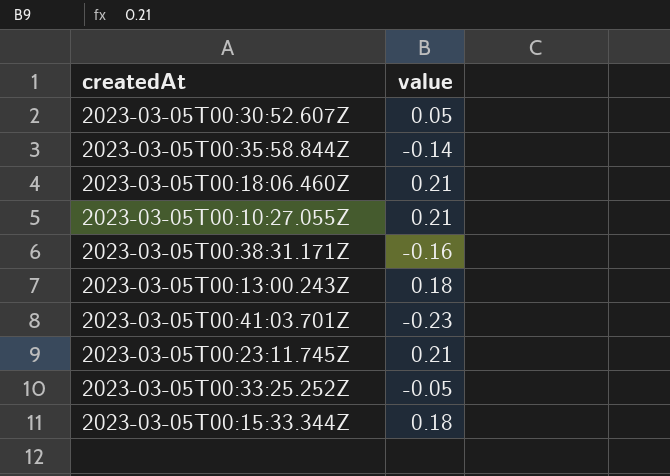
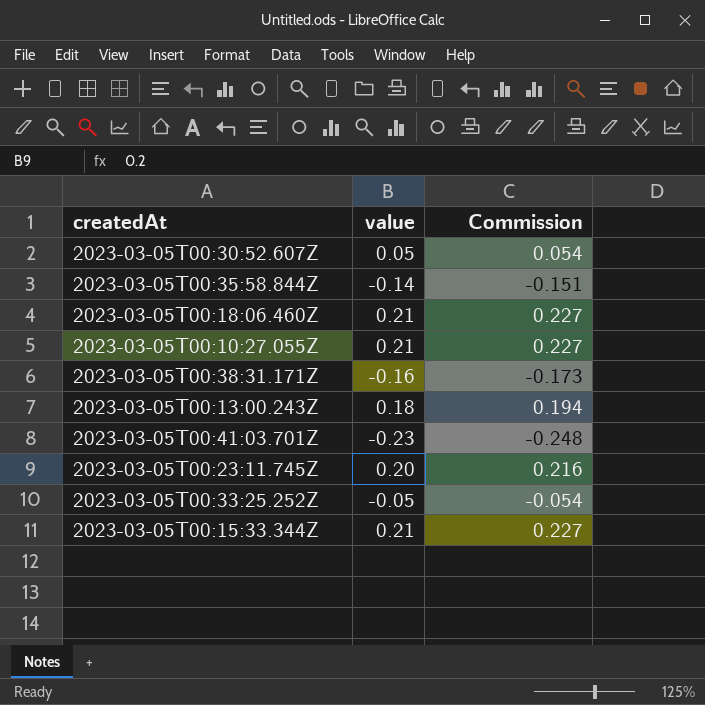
column Commission | formula: none -> [value] * 1.08
2023-03-05T00:23:11.745Z | value: 0.21 -> 0.20
2023-03-05T00:15:33.344Z | value: 0.18 -> 0.21

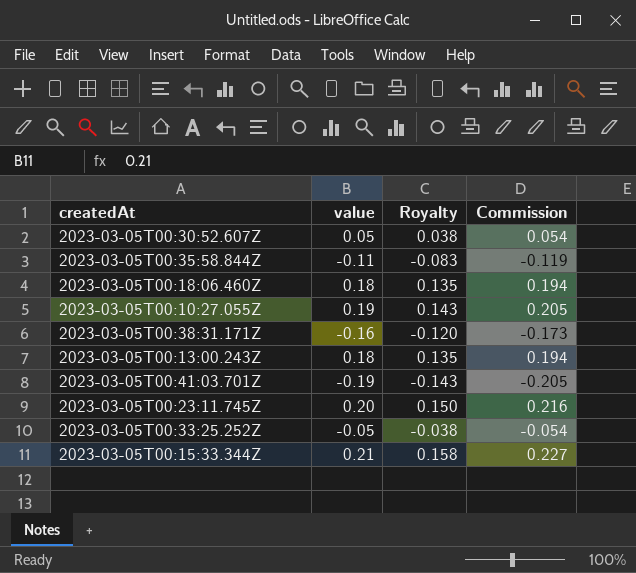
column Royalty | formula: none -> [value] * 0.75
2023-03-05T00:35:58.844Z | value: -0.14 -> -0.11
2023-03-05T00:35:58.844Z | Commission: -0.151 -> -0.119
2023-03-05T00:18:06.460Z | value: 0.21 -> 0.18
2023-03-05T00:18:06.460Z | Commission: 0.227 -> 0.194
2023-03-05T00:10:27.055Z | value: 0.21 -> 0.19
2023-03-05T00:10:27.055Z | Commission: 0.227 -> 0.205
2023-03-05T00:41:03.701Z | value: -0.23 -> -0.19
2023-03-05T00:41:03.701Z | Commission: -0.248 -> -0.205

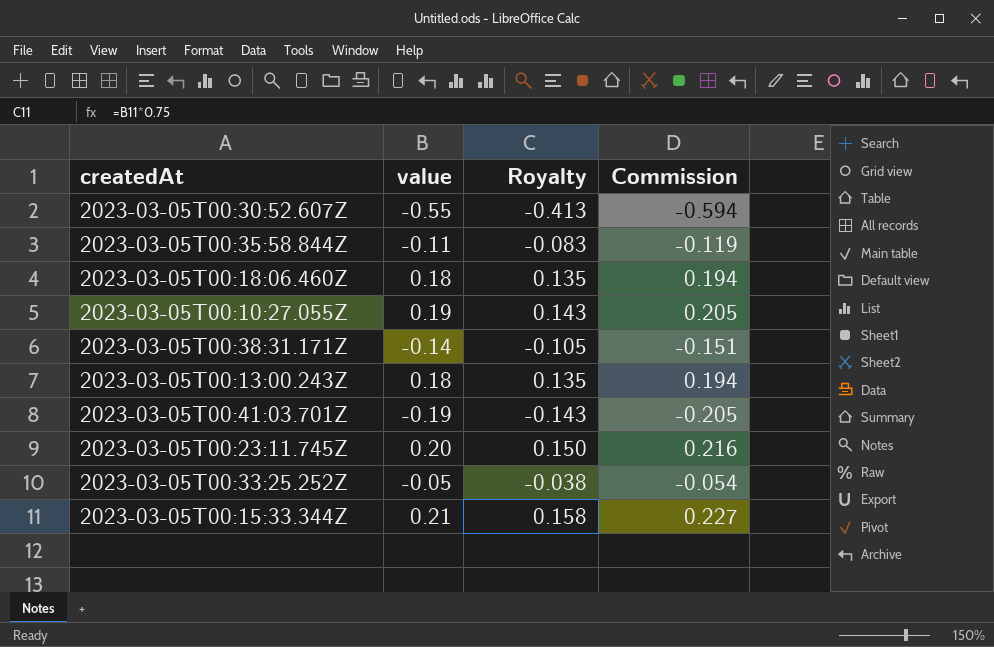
2023-03-05T00:30:52.607Z | value: 0.05 -> -0.55
2023-03-05T00:30:52.607Z | Royalty: 0.038 -> -0.413
2023-03-05T00:30:52.607Z | Commission: 0.054 -> -0.594
2023-03-05T00:38:31.171Z | value: -0.16 -> -0.14
2023-03-05T00:38:31.171Z | Royalty: -0.120 -> -0.105
2023-03-05T00:38:31.171Z | Commission: -0.173 -> -0.151

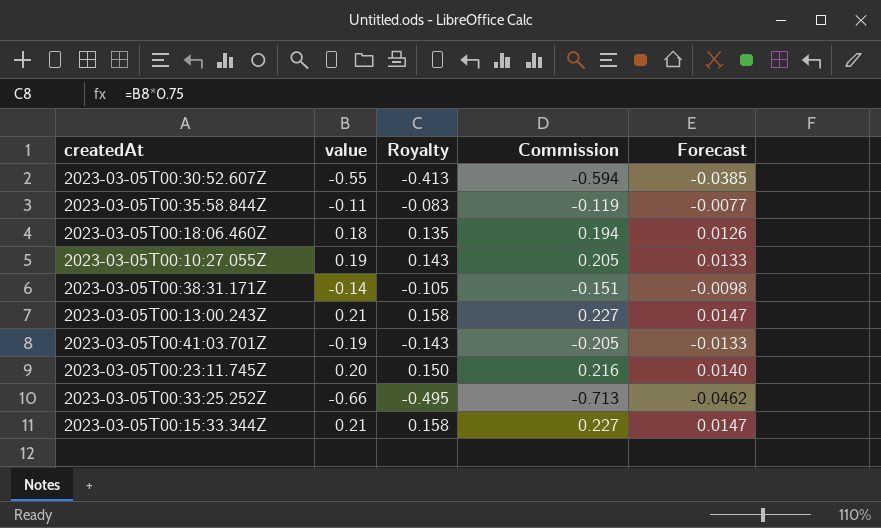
column Forecast | formula: none -> [value] * 0.07
2023-03-05T00:13:00.243Z | value: 0.18 -> 0.21
2023-03-05T00:13:00.243Z | Royalty: 0.135 -> 0.158
2023-03-05T00:13:00.243Z | Commission: 0.194 -> 0.227
2023-03-05T00:33:25.252Z | value: -0.05 -> -0.66
2023-03-05T00:33:25.252Z | Royalty: -0.038 -> -0.495
2023-03-05T00:33:25.252Z | Commission: -0.054 -> -0.713

